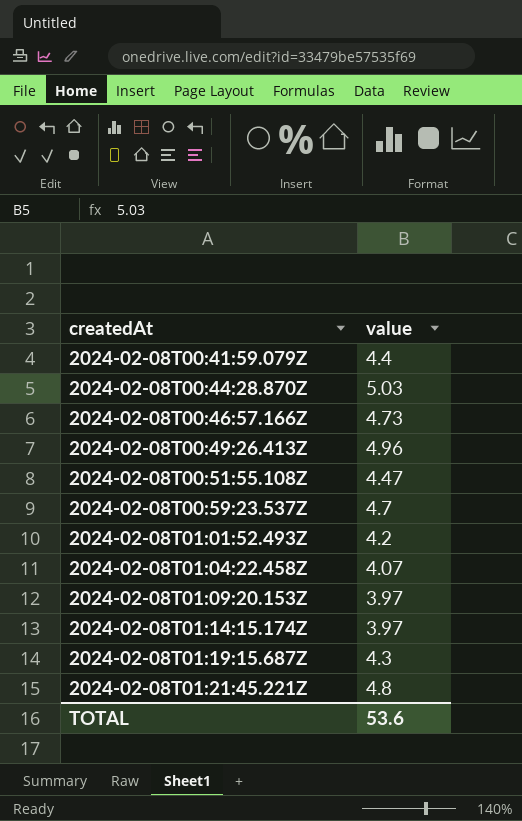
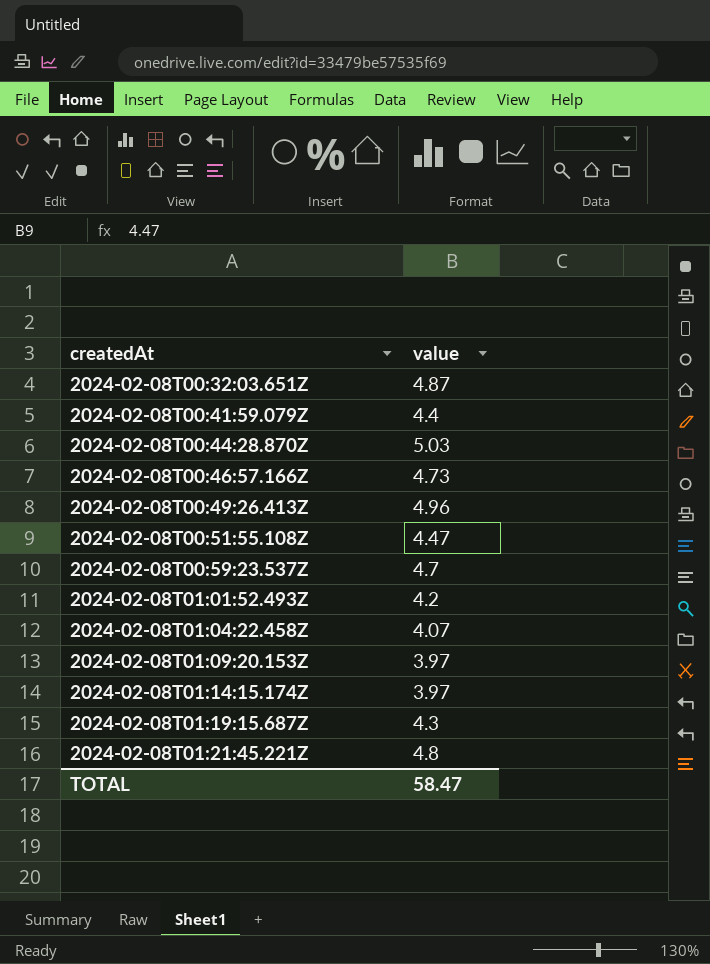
row 2024-02-08T00:32:03.651Z: none -> 4.87
TOTAL | value: 53.6 -> 58.47

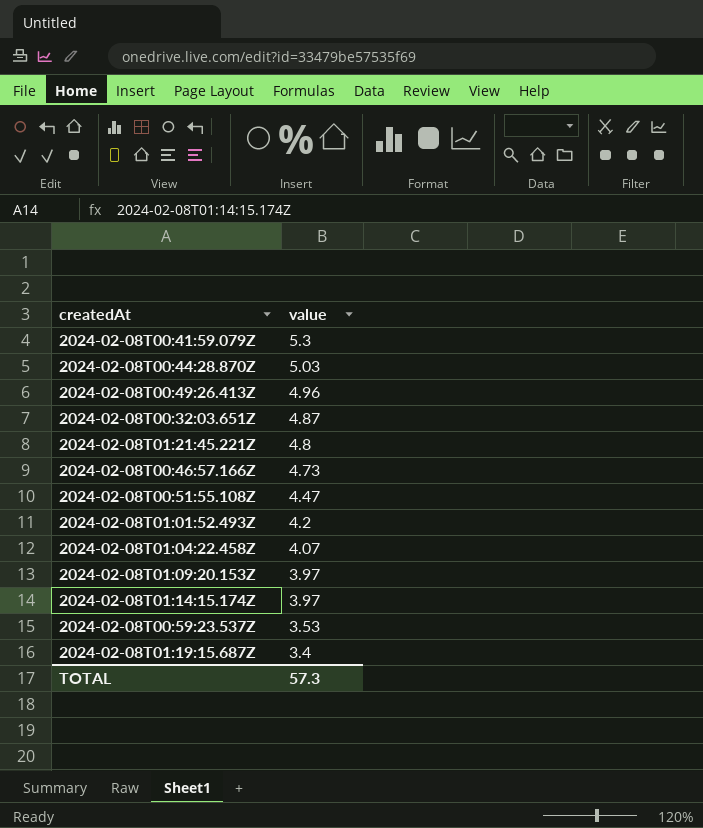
row order: createdAt ascending -> value descending
2024-02-08T00:41:59.079Z | value: 4.4 -> 5.3
2024-02-08T00:59:23.537Z | value: 4.7 -> 3.53
2024-02-08T01:19:15.687Z | value: 4.3 -> 3.4
TOTAL | value: 58.47 -> 57.3

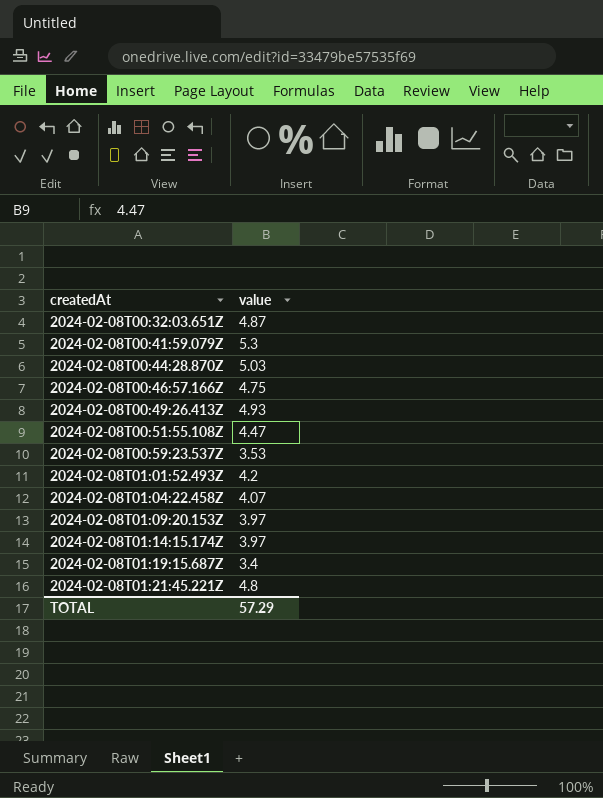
row order: value descending -> createdAt ascending
2024-02-08T00:46:57.166Z | value: 4.73 -> 4.75
2024-02-08T00:49:26.413Z | value: 4.96 -> 4.93
TOTAL | value: 57.3 -> 57.29

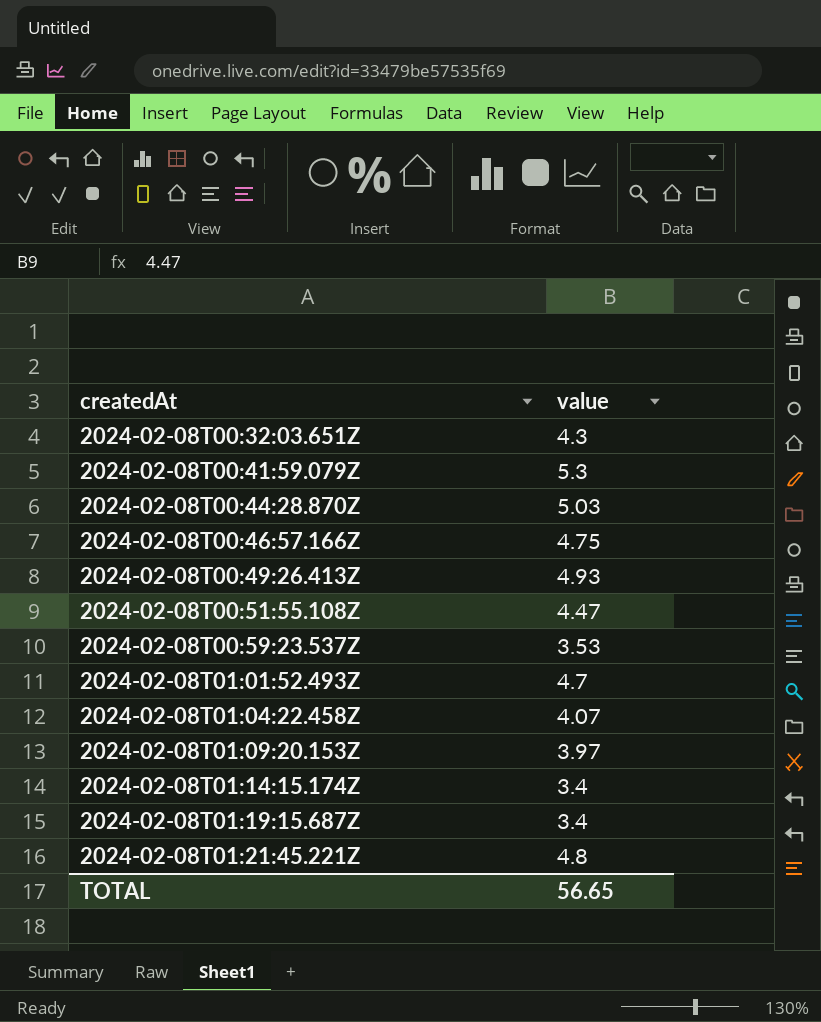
2024-02-08T00:32:03.651Z | value: 4.87 -> 4.3
2024-02-08T01:01:52.493Z | value: 4.2 -> 4.7
2024-02-08T01:14:15.174Z | value: 3.97 -> 3.4
TOTAL | value: 57.29 -> 56.65

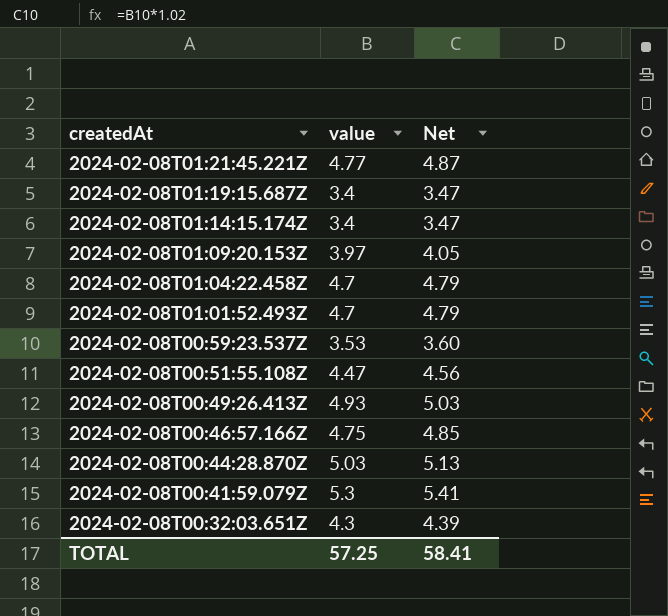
row order: createdAt ascending -> createdAt descending
column Net | formula: none -> [value] * 1.02
2024-02-08T01:21:45.221Z | value: 4.8 -> 4.77
2024-02-08T01:04:22.458Z | value: 4.07 -> 4.7
TOTAL | value: 56.65 -> 57.25

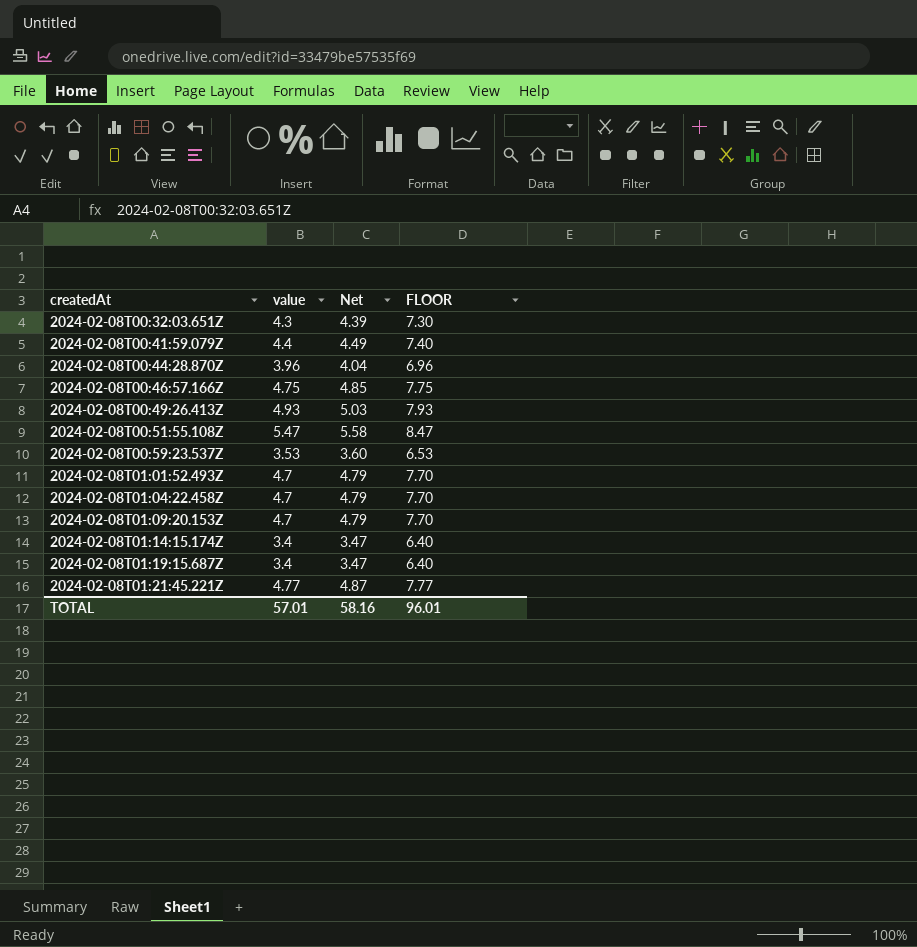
row order: createdAt descending -> createdAt ascending
column FLOOR | formula: none -> [value] + 3
2024-02-08T00:41:59.079Z | value: 5.3 -> 4.4
2024-02-08T00:41:59.079Z | Net: 5.41 -> 4.49
2024-02-08T00:44:28.870Z | value: 5.03 -> 3.96
2024-02-08T00:44:28.870Z | Net: 5.13 -> 4.04
2024-02-08T00:51:55.108Z | value: 4.47 -> 5.47
2024-02-08T00:51:55.108Z | Net: 4.56 -> 5.58
2024-02-08T01:09:20.153Z | value: 3.97 -> 4.7
2024-02-08T01:09:20.153Z | Net: 4.05 -> 4.79
TOTAL | value: 57.25 -> 57.01
TOTAL | Net: 58.41 -> 58.16

